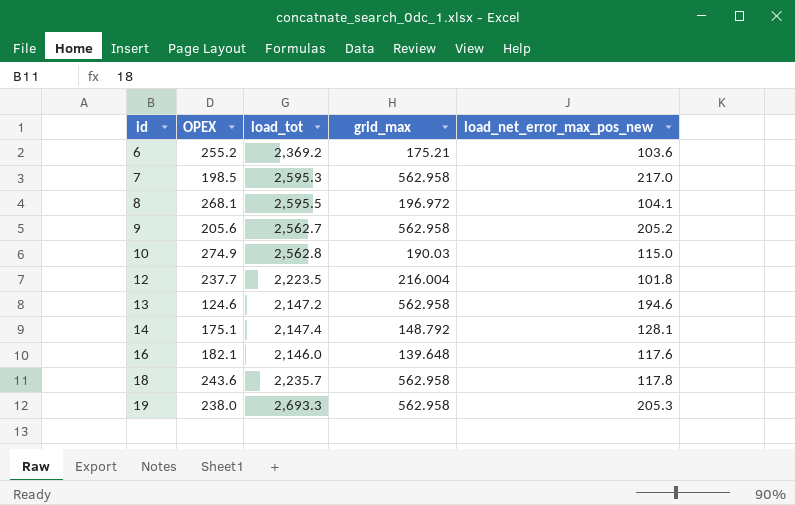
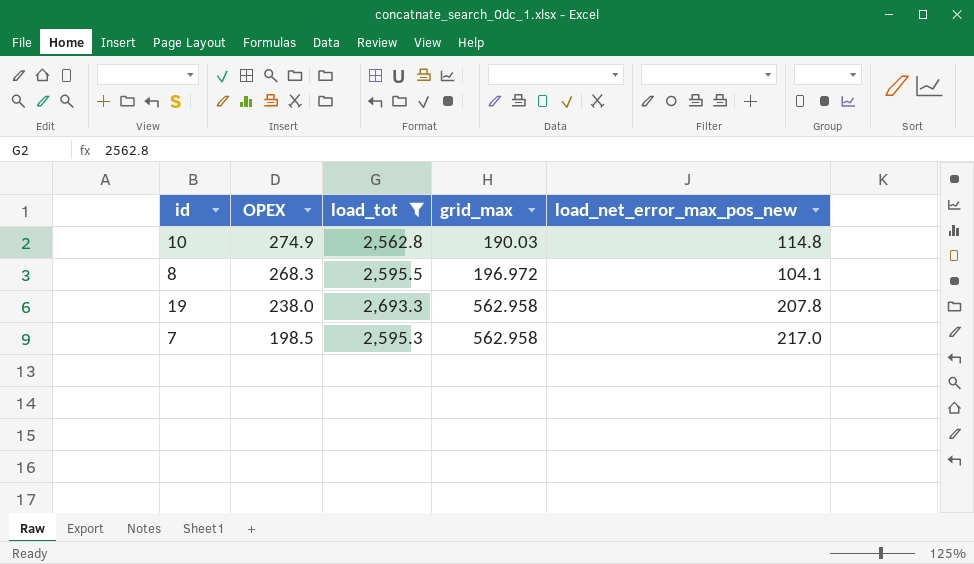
filter: none -> load_tot >= 2,562.8
row order: id ascending -> OPEX descending
10 | load_net_error_max_pos_new: 115.0 -> 114.8
8 | OPEX: 268.1 -> 268.3
19 | load_net_error_max_pos_new: 205.3 -> 207.8

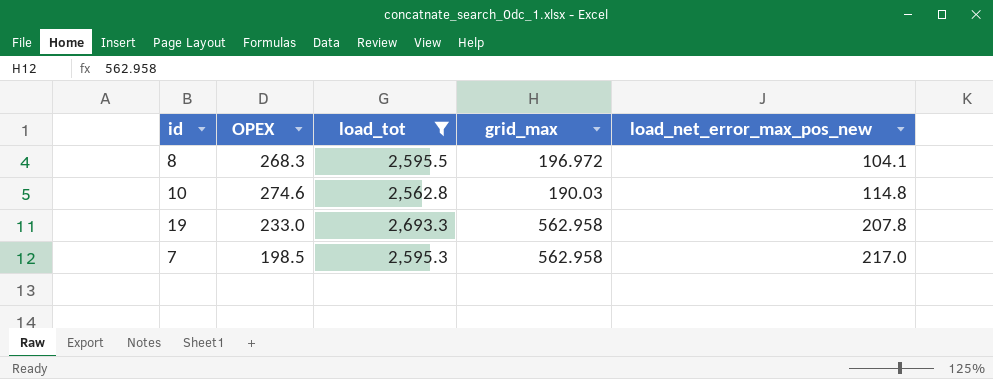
row order: OPEX descending -> load_net_error_max_pos_new ascending
10 | OPEX: 274.9 -> 274.6
19 | OPEX: 238.0 -> 233.0

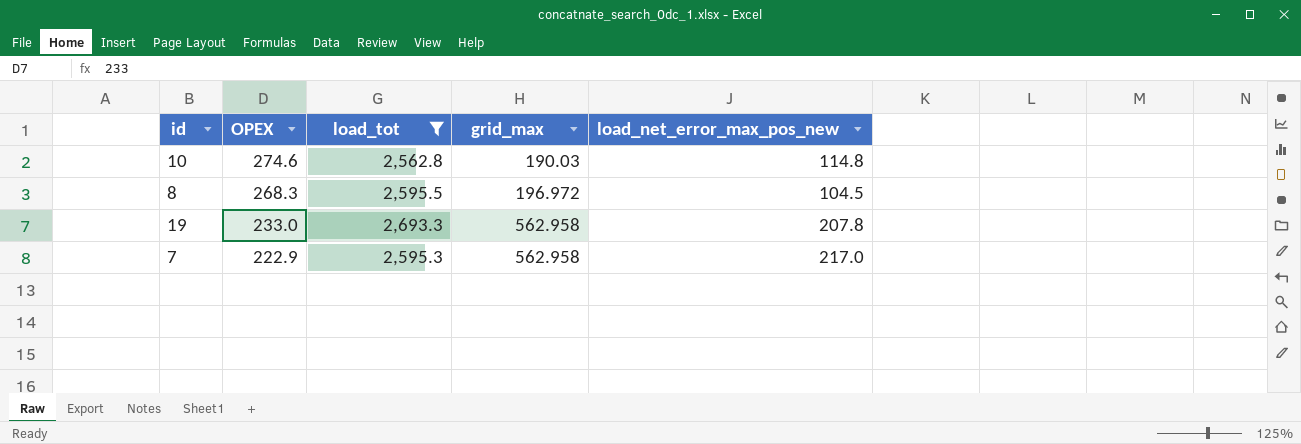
row order: load_net_error_max_pos_new ascending -> OPEX descending
8 | load_net_error_max_pos_new: 104.1 -> 104.5
7 | OPEX: 198.5 -> 222.9

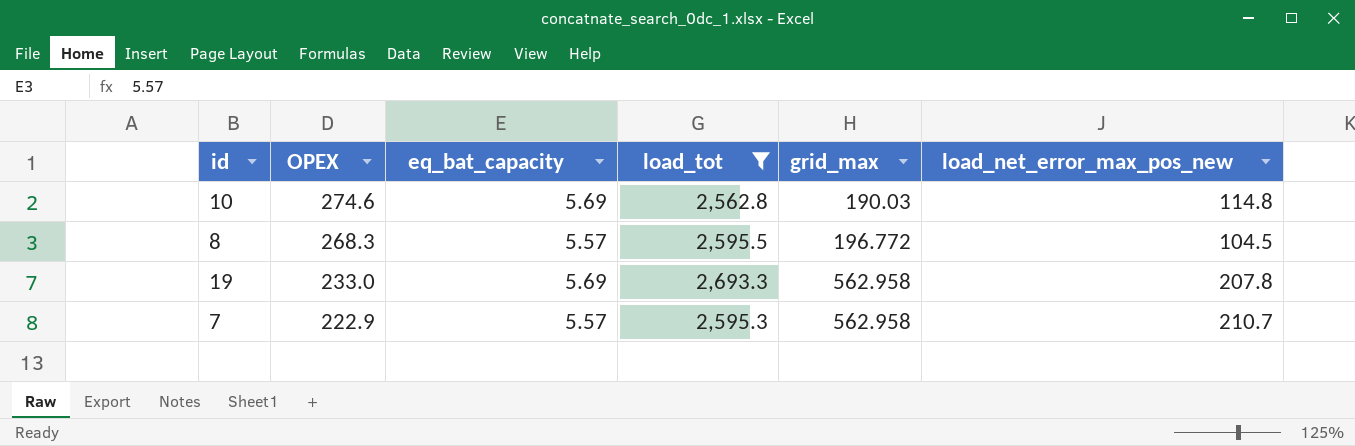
column eq_bat_capacity | position: none -> 3
8 | grid_max: 196.972 -> 196.772
7 | load_net_error_max_pos_new: 217.0 -> 210.7

